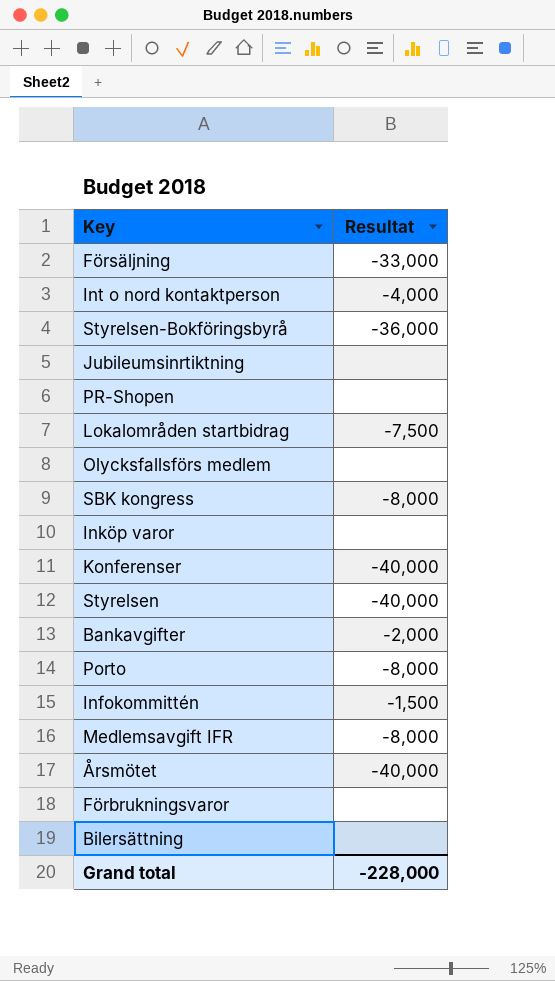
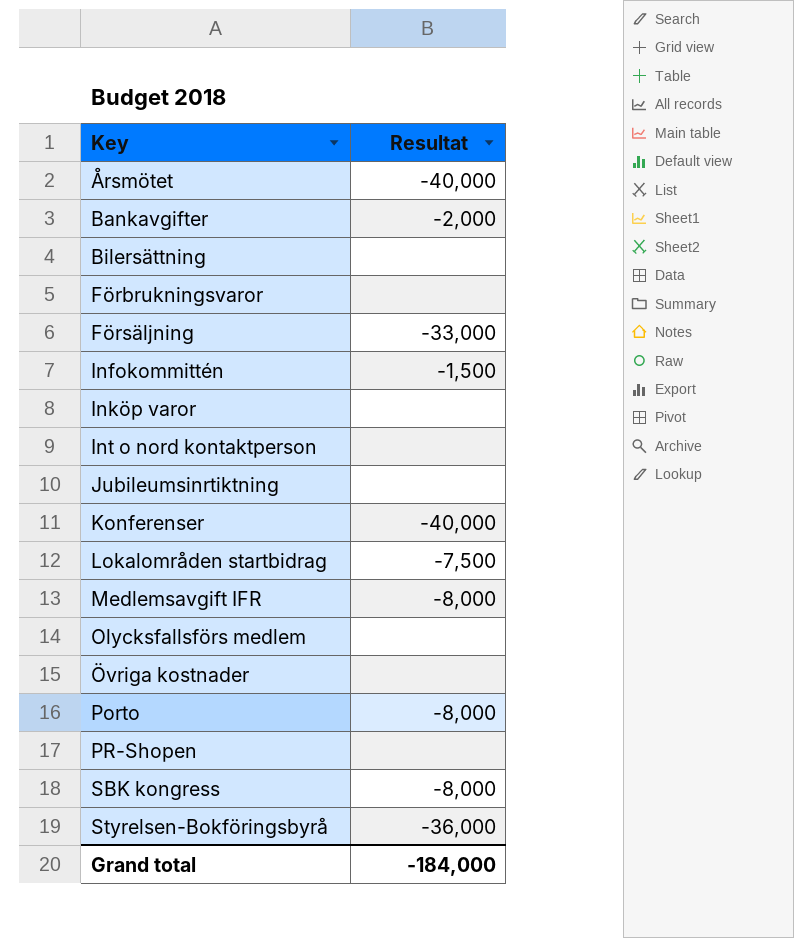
row order: none -> Key ascending
row Styrelsen: -40,000 -> none
Int o nord kontaktperson | Resultat: -4,000 -> none
row Övriga kostnader: none -> none
Grand total | Resultat: -228,000 -> -184,000

